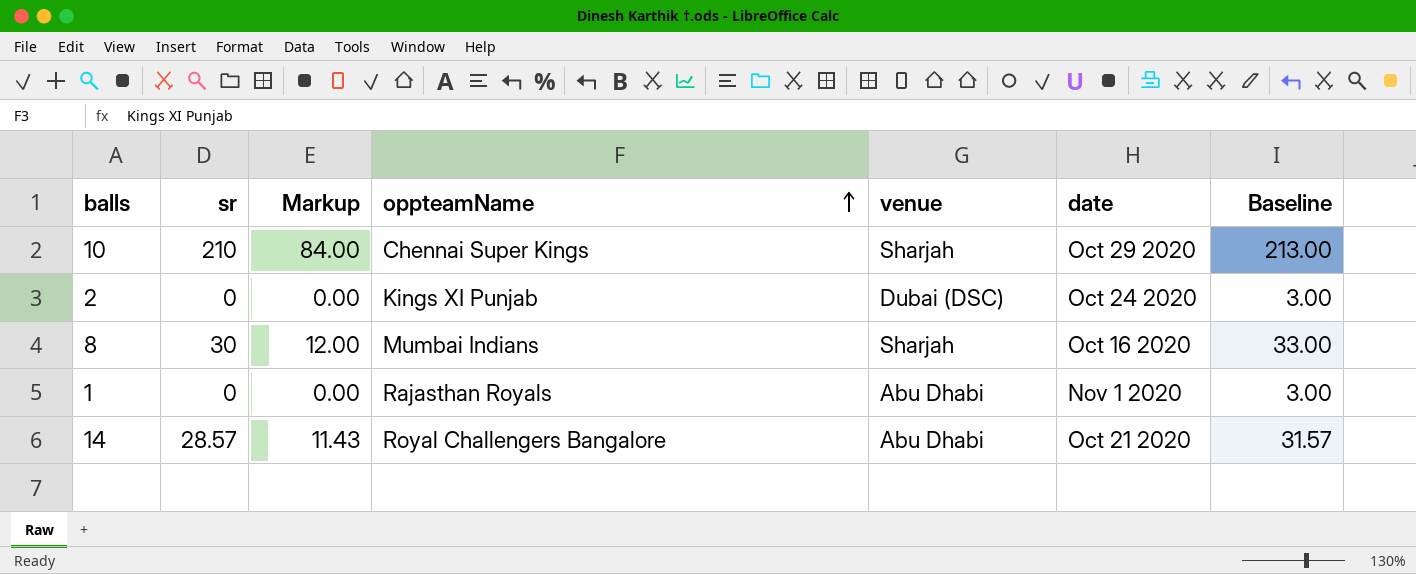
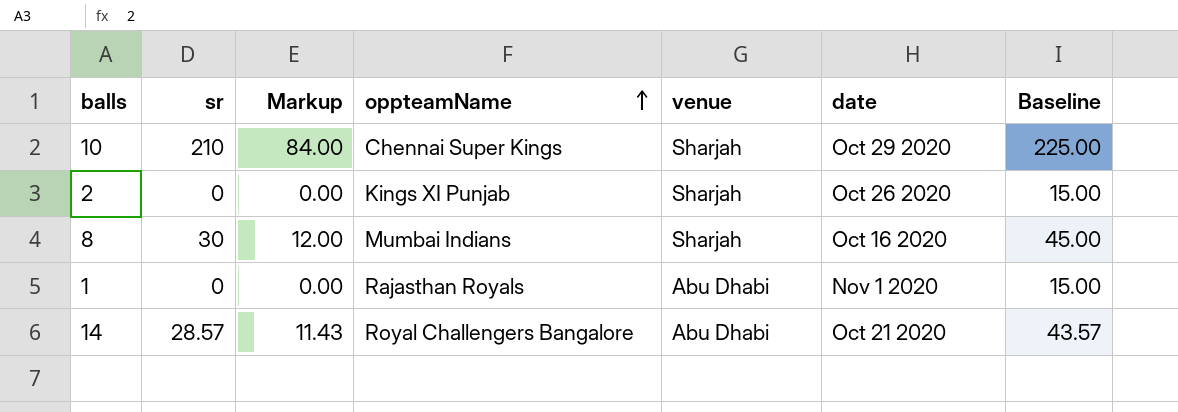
column Baseline | formula: [sr] + 3 -> [sr] + 15
2 | venue: Dubai (DSC) -> Sharjah
2 | date: Oct 24 2020 -> Oct 26 2020

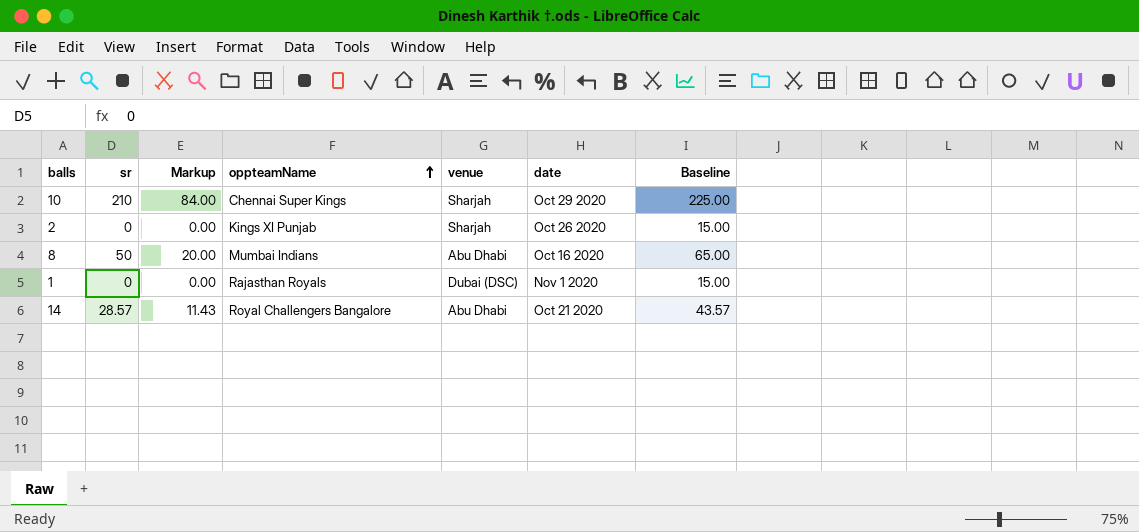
8 | sr: 30 -> 50
8 | Markup: 12.00 -> 20.00
8 | venue: Sharjah -> Abu Dhabi
8 | Baseline: 45.00 -> 65.00
1 | venue: Abu Dhabi -> Dubai (DSC)

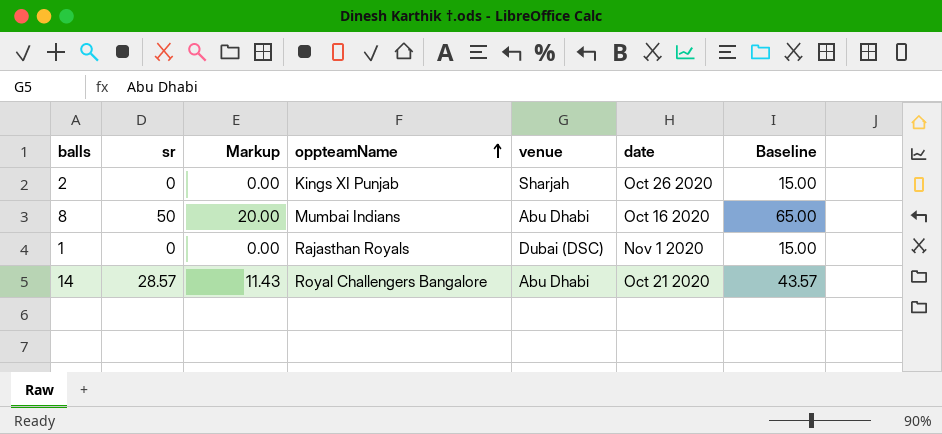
row 10: 210 | 84.00 | Chennai Super Kings | Sharjah | Oct 29 2020 | 225.00 -> none

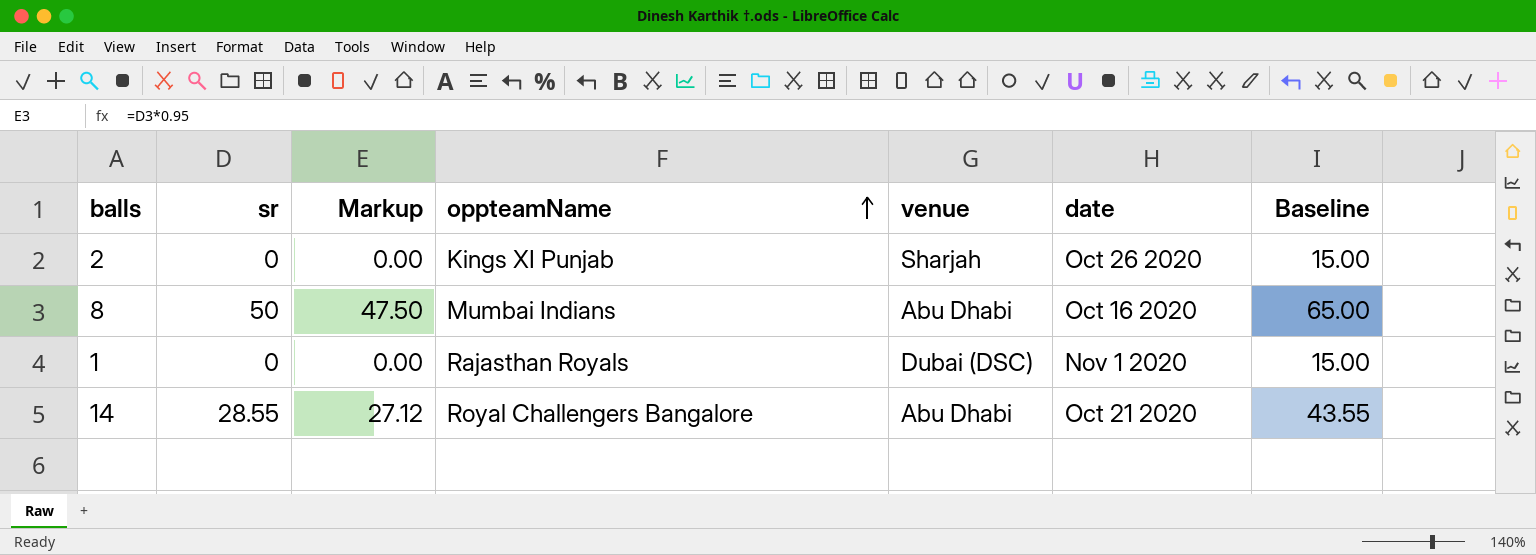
column Markup | formula: [sr] * 0.4 -> [sr] * 0.95
14 | sr: 28.57 -> 28.55
14 | Baseline: 43.57 -> 43.55

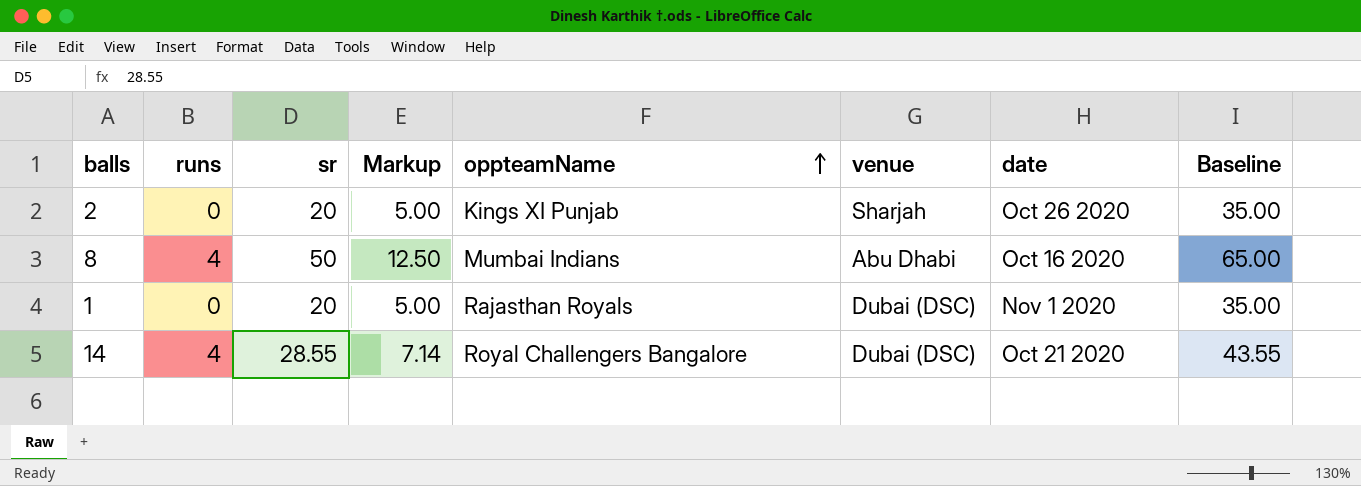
column runs | position: none -> 2
column Markup | formula: [sr] * 0.95 -> [sr] * 0.25
2 | sr: 0 -> 20
2 | Baseline: 15.00 -> 35.00
1 | sr: 0 -> 20
1 | Baseline: 15.00 -> 35.00
14 | venue: Abu Dhabi -> Dubai (DSC)

